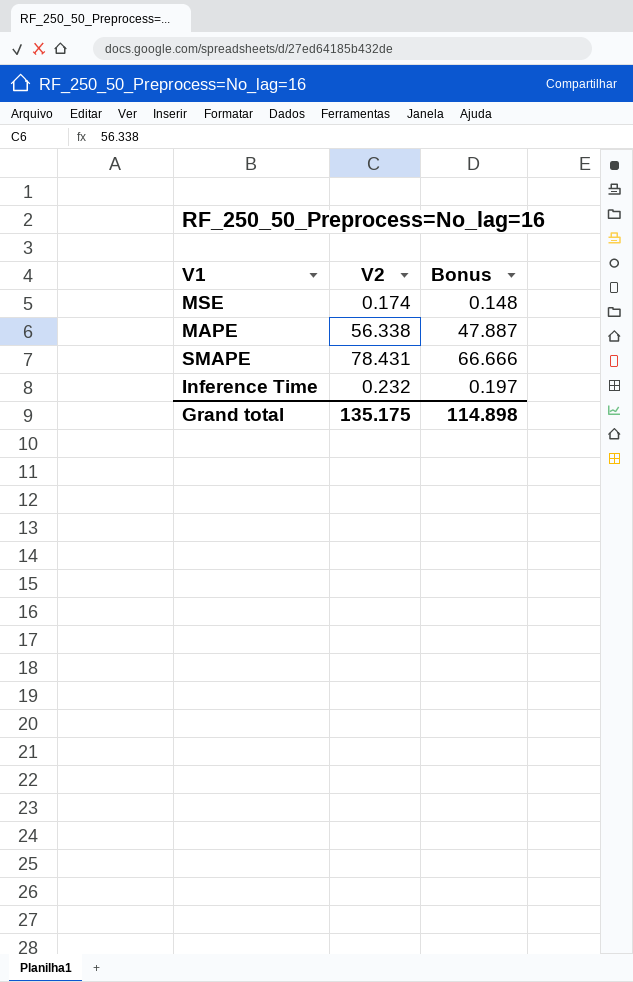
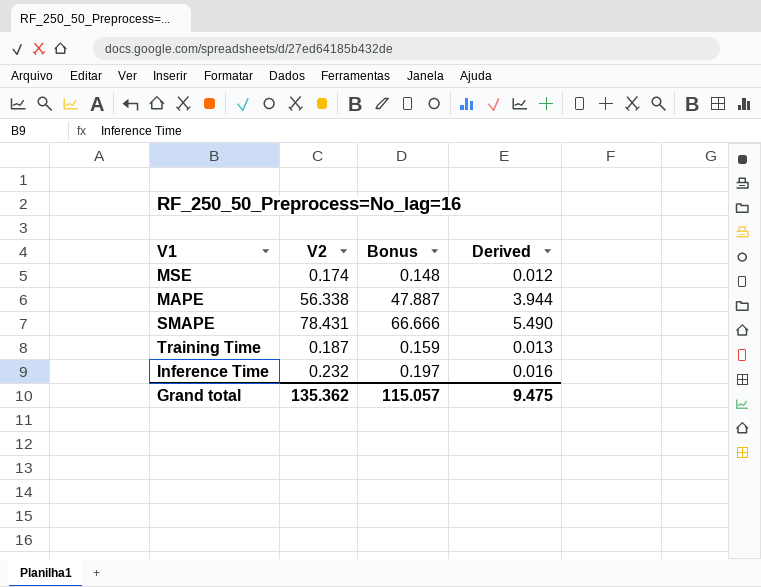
column Derived | formula: none -> [V2] * 0.07
row Training Time: none -> 0.187 | 0.159 | 0.013
Grand total | V2: 135.175 -> 135.362
Grand total | Bonus: 114.898 -> 115.057

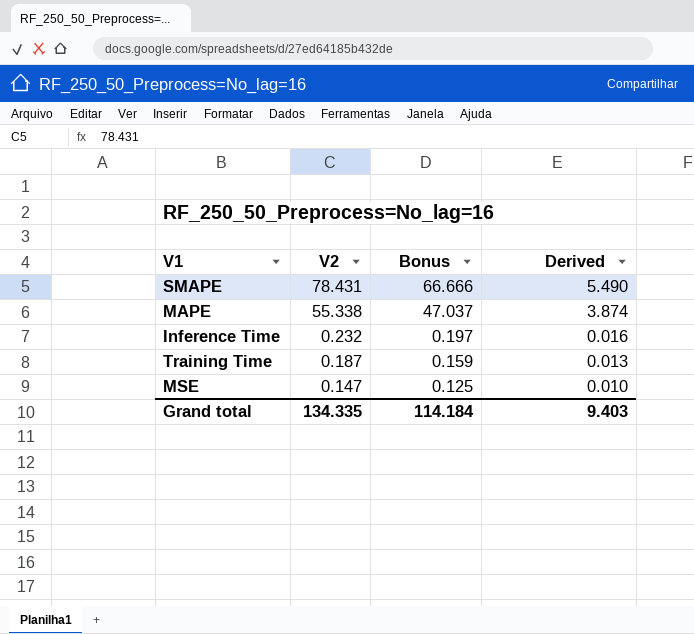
row order: none -> V2 descending
MAPE | V2: 56.338 -> 55.338
MAPE | Bonus: 47.887 -> 47.037
MAPE | Derived: 3.944 -> 3.874
MSE | V2: 0.174 -> 0.147
MSE | Bonus: 0.148 -> 0.125
MSE | Derived: 0.012 -> 0.010
Grand total | V2: 135.362 -> 134.335
Grand total | Bonus: 115.057 -> 114.184
Grand total | Derived: 9.475 -> 9.403

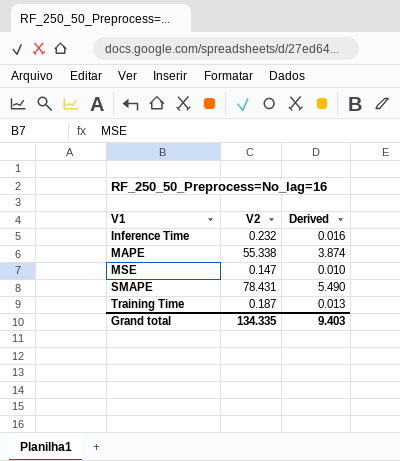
row order: V2 descending -> V1 ascending
column Bonus | formula: [V2] * 0.85 -> none

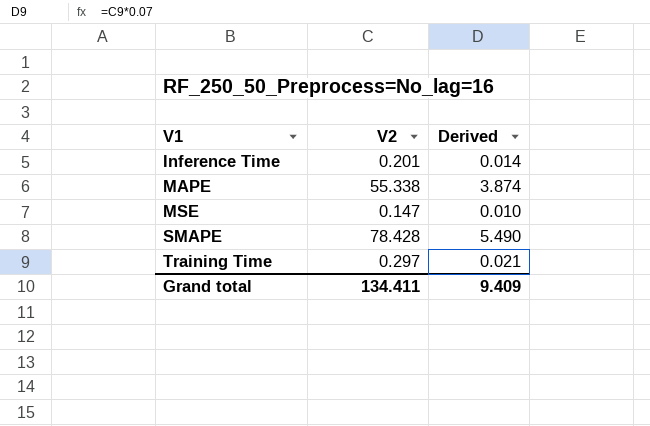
Inference Time | V2: 0.232 -> 0.201
Inference Time | Derived: 0.016 -> 0.014
SMAPE | V2: 78.431 -> 78.428
Training Time | V2: 0.187 -> 0.297
Training Time | Derived: 0.013 -> 0.021
Grand total | V2: 134.335 -> 134.411
Grand total | Derived: 9.403 -> 9.409

